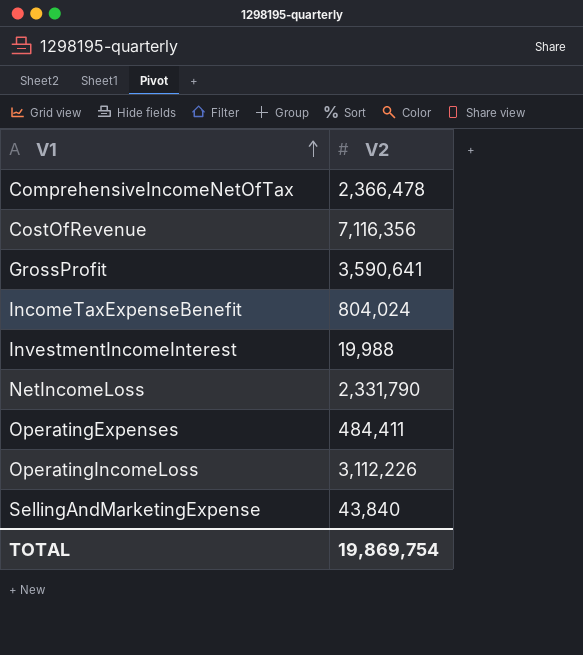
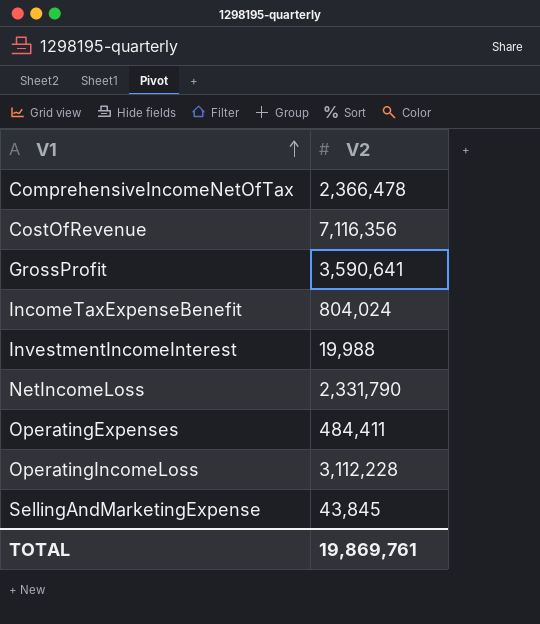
OperatingIncomeLoss | V2: 3,112,226 -> 3,112,228
SellingAndMarketingExpense | V2: 43,840 -> 43,845
TOTAL | V2: 19,869,754 -> 19,869,761

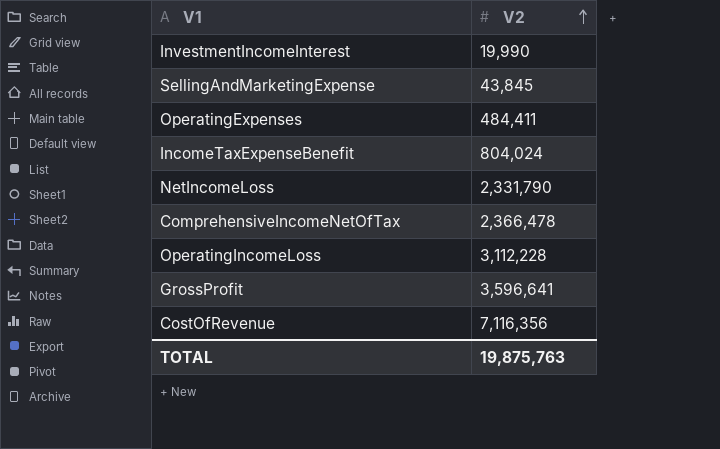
row order: V1 ascending -> V2 ascending
InvestmentIncomeInterest | V2: 19,988 -> 19,990
GrossProfit | V2: 3,590,641 -> 3,596,641
TOTAL | V2: 19,869,761 -> 19,875,763

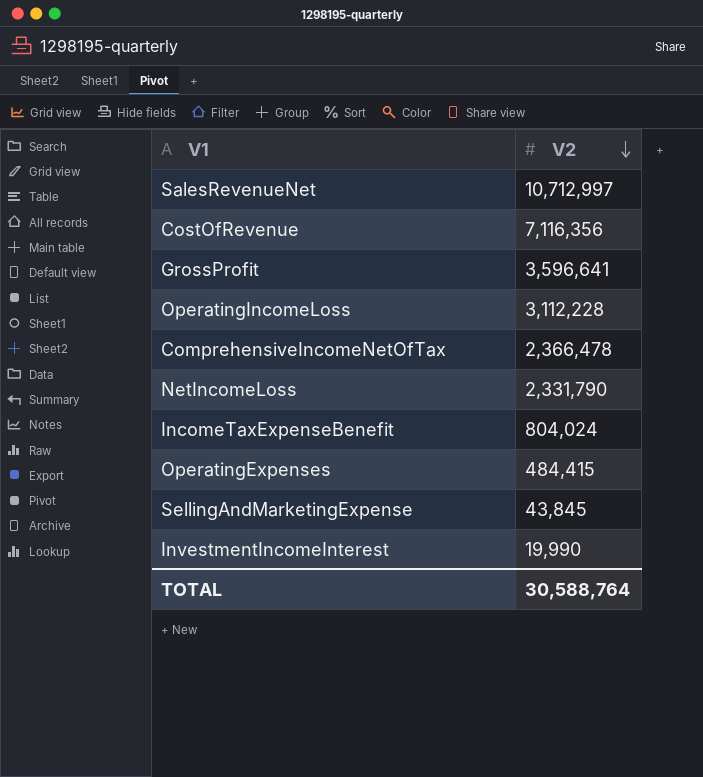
row order: V2 ascending -> V2 descending
row SalesRevenueNet: none -> 10,712,997
OperatingExpenses | V2: 484,411 -> 484,415
TOTAL | V2: 19,875,763 -> 30,588,764

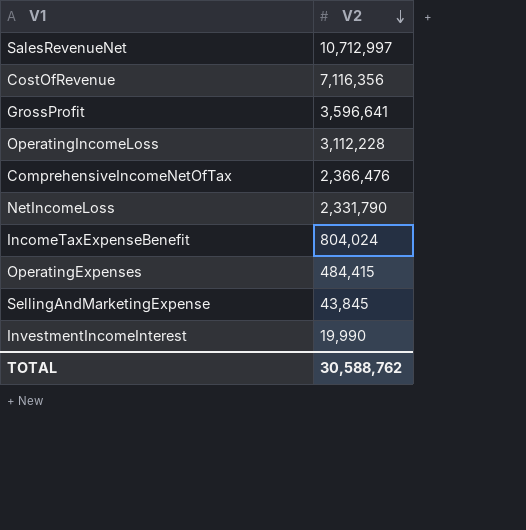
ComprehensiveIncomeNetOfTax | V2: 2,366,478 -> 2,366,476
TOTAL | V2: 30,588,764 -> 30,588,762

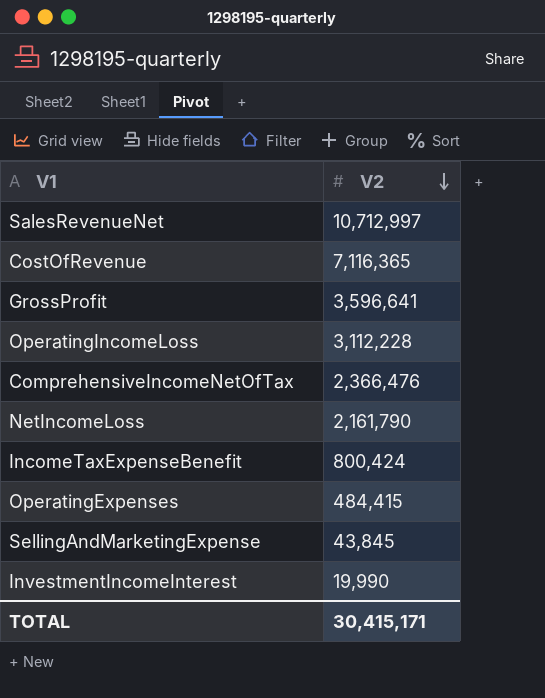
CostOfRevenue | V2: 7,116,356 -> 7,116,365
NetIncomeLoss | V2: 2,331,790 -> 2,161,790
IncomeTaxExpenseBenefit | V2: 804,024 -> 800,424
TOTAL | V2: 30,588,762 -> 30,415,171

